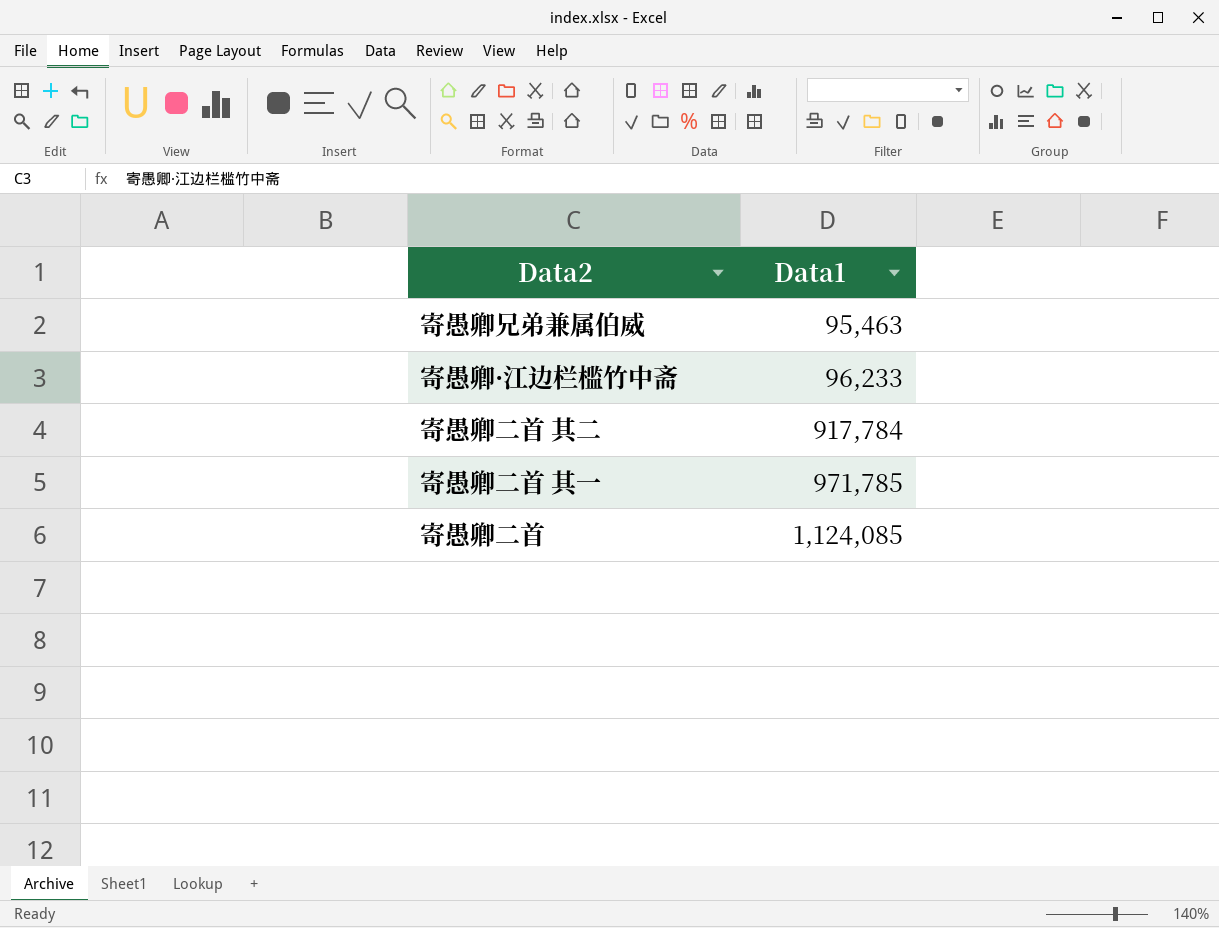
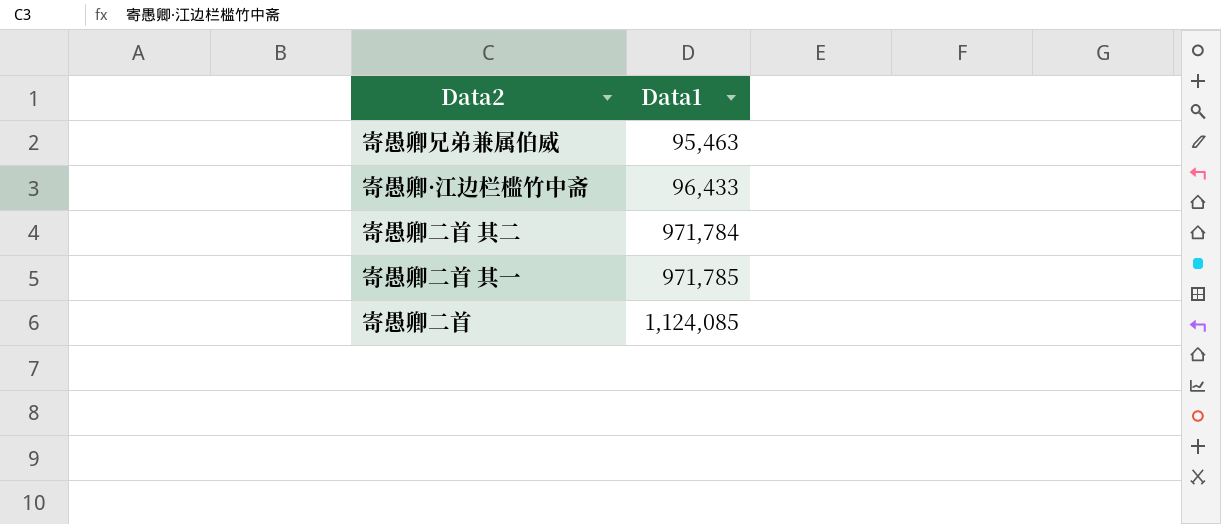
寄愚卿·江边栏槛竹中斋 | Data1: 96,233 -> 96,433
寄愚卿二首 其二 | Data1: 917,784 -> 971,784

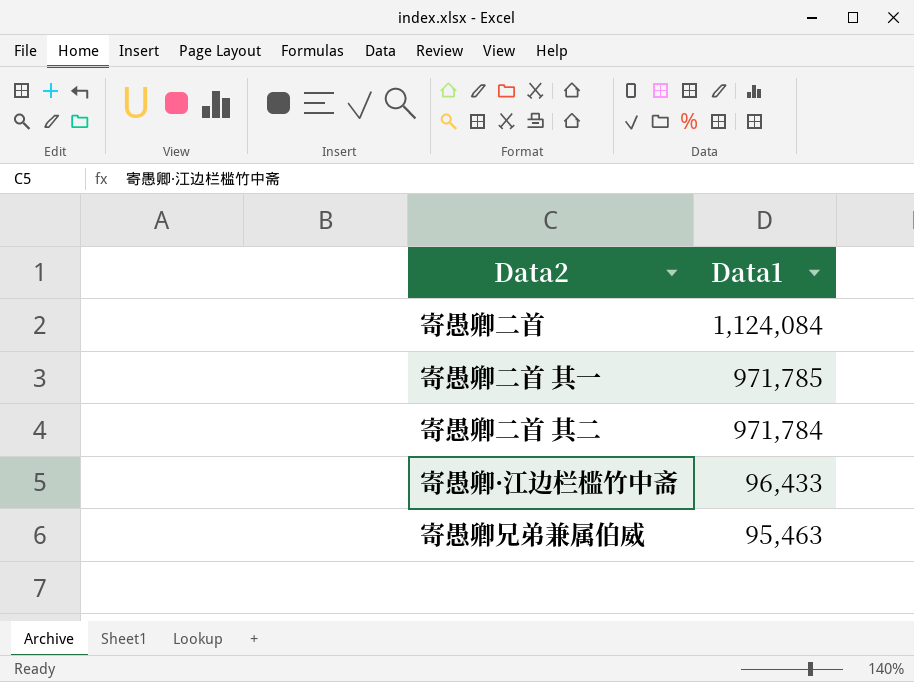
row order: Data1 ascending -> Data1 descending
寄愚卿二首 | Data1: 1,124,085 -> 1,124,084

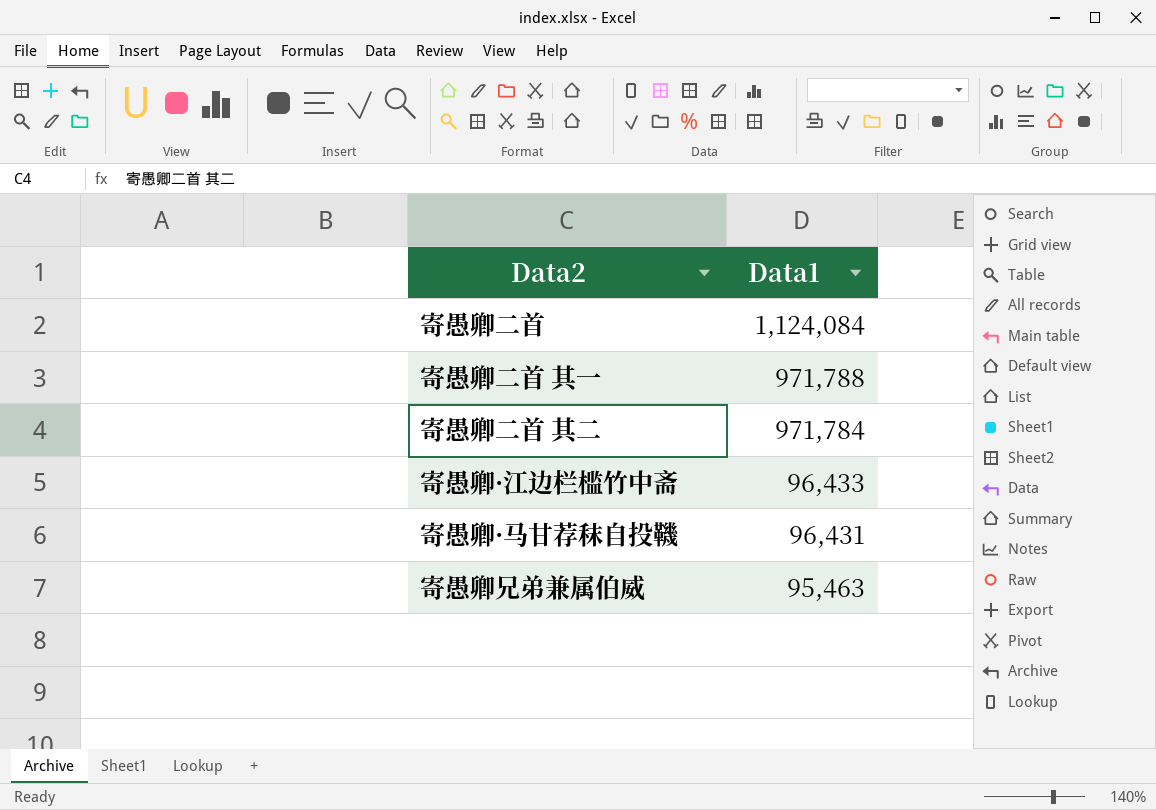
寄愚卿二首 其一 | Data1: 971,785 -> 971,788
row 寄愚卿·马甘荐秣自投鞿: none -> 96,431

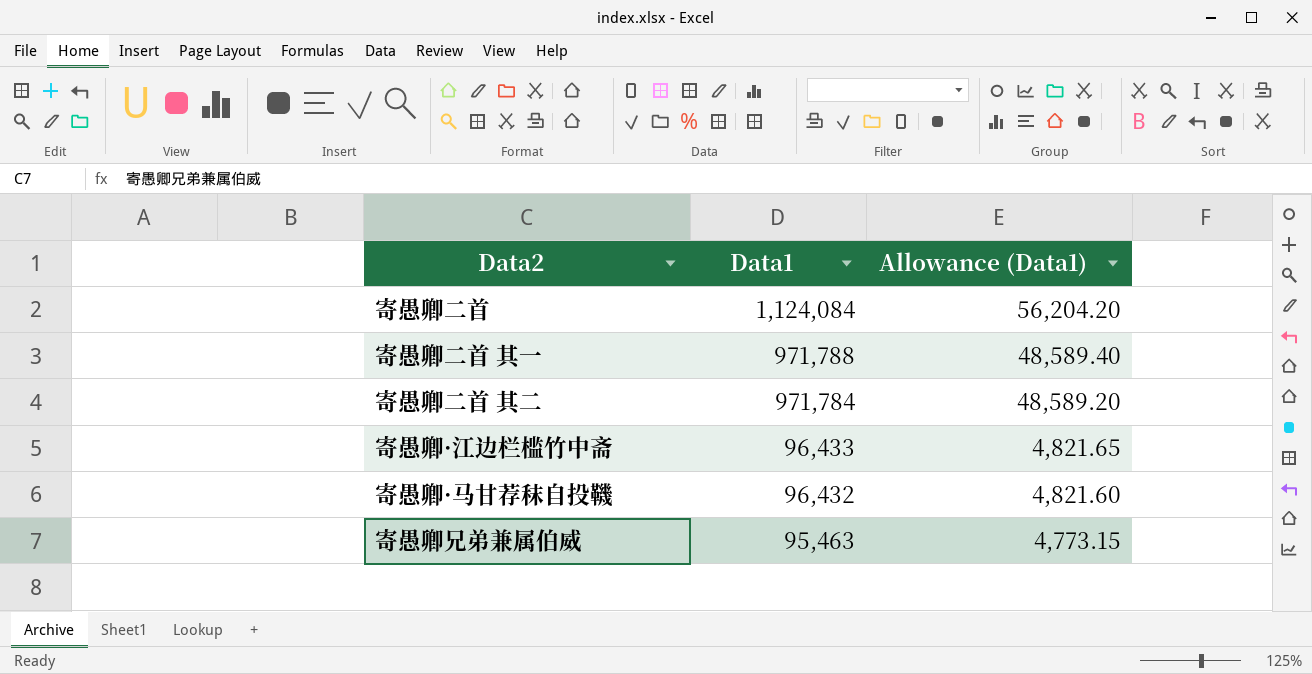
column Allowance (Data1) | formula: none -> [Data1] * 0.05
寄愚卿·马甘荐秣自投鞿 | Data1: 96,431 -> 96,432

